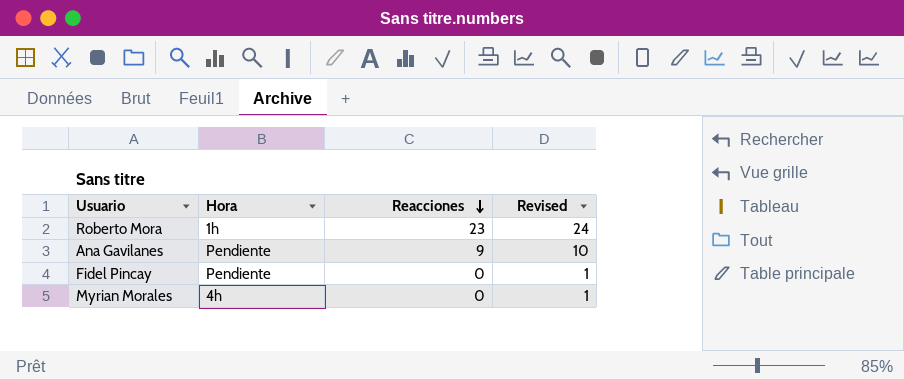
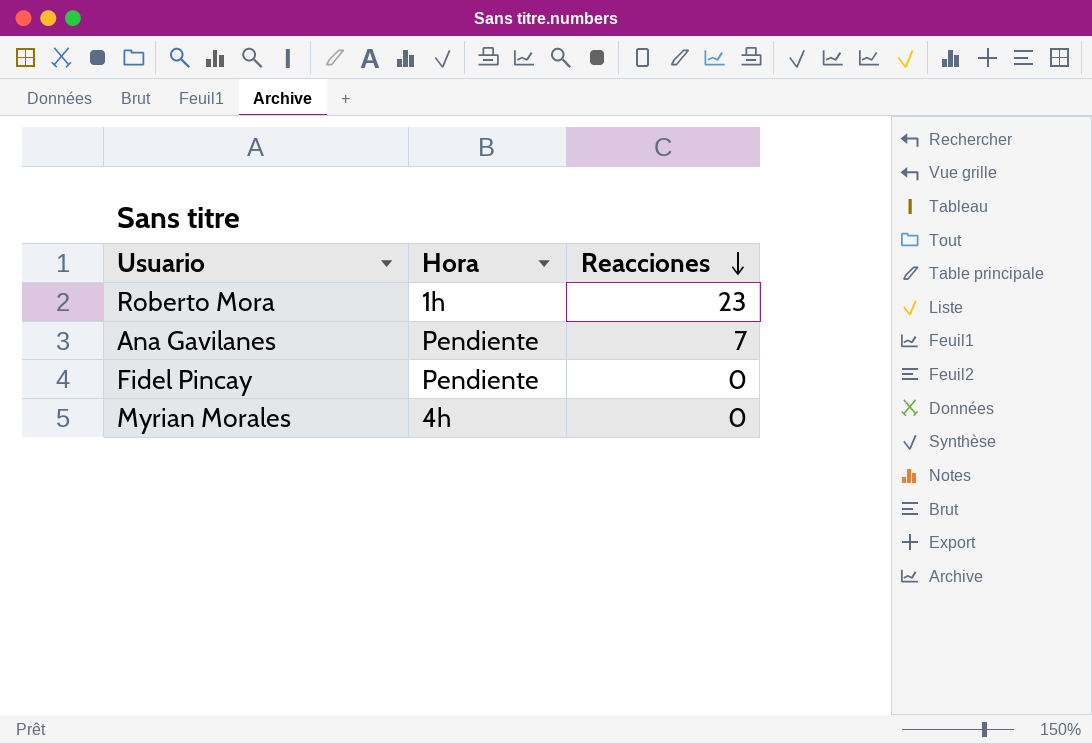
column Revised | formula: [Reacciones] + 1 -> none
Ana Gavilanes | Reacciones: 9 -> 7

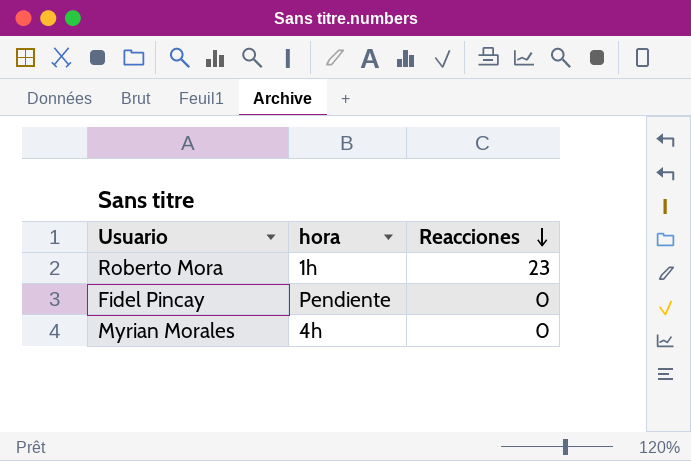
column name: Hora -> hora
row Ana Gavilanes: Pendiente | 7 -> none

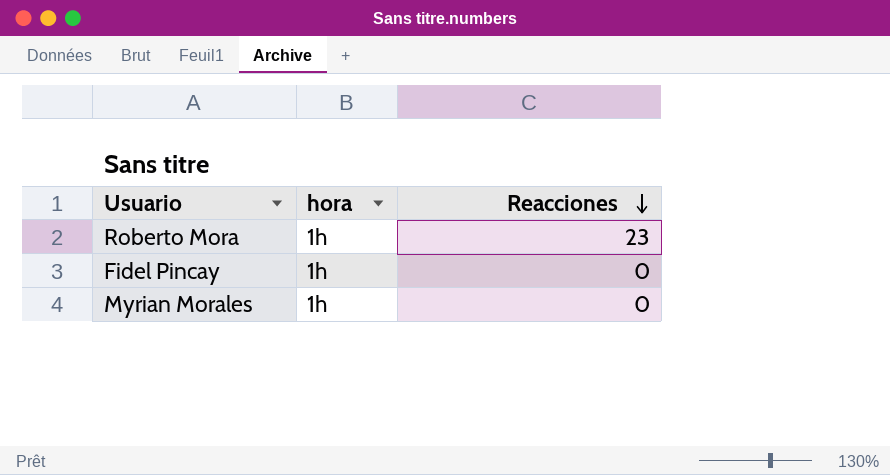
Fidel Pincay | hora: Pendiente -> 1h
Myrian Morales | hora: 4h -> 1h

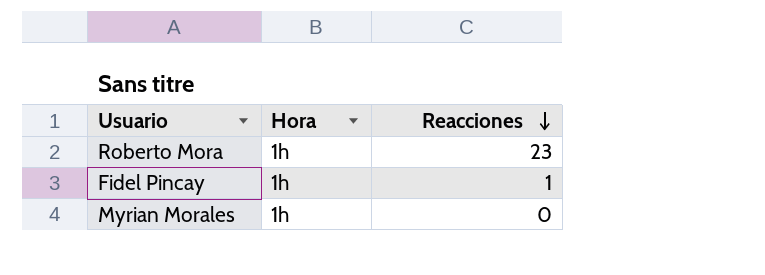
column name: hora -> Hora
Fidel Pincay | Reacciones: 0 -> 1

